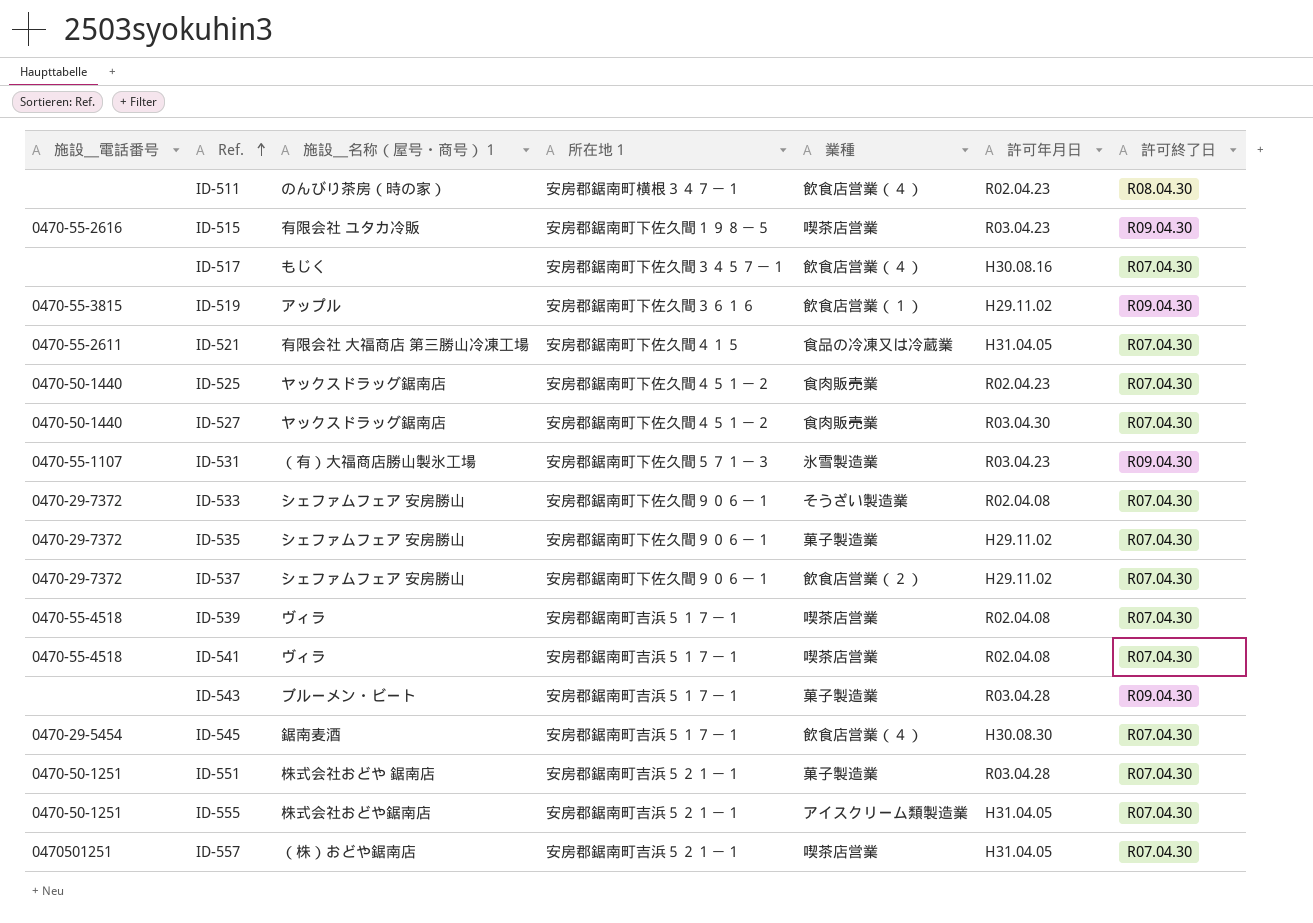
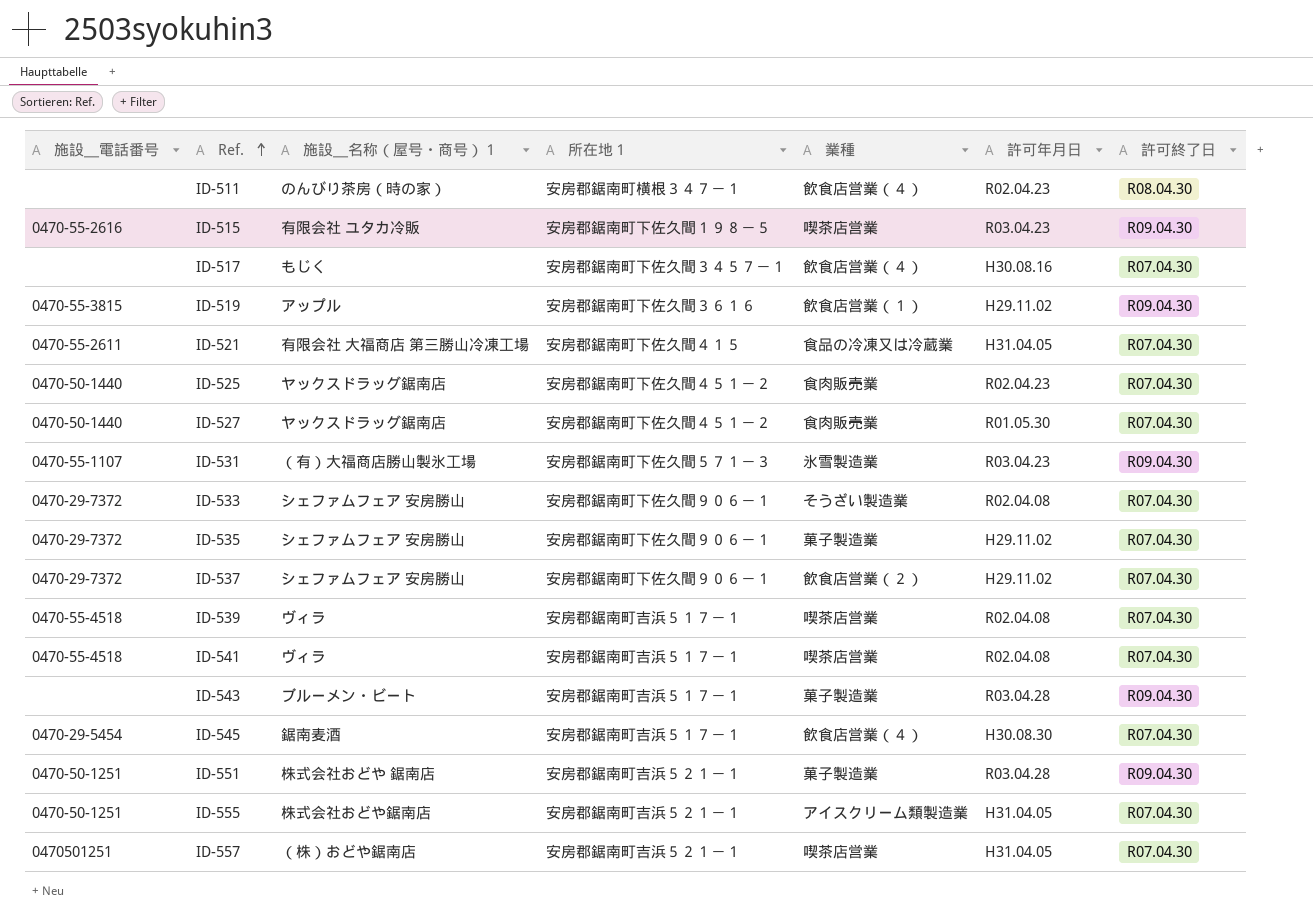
ID-527 | 許可年月日: R03.04.30 -> R01.05.30
ID-551 | 許可終了日: R07.04.30 -> R09.04.30

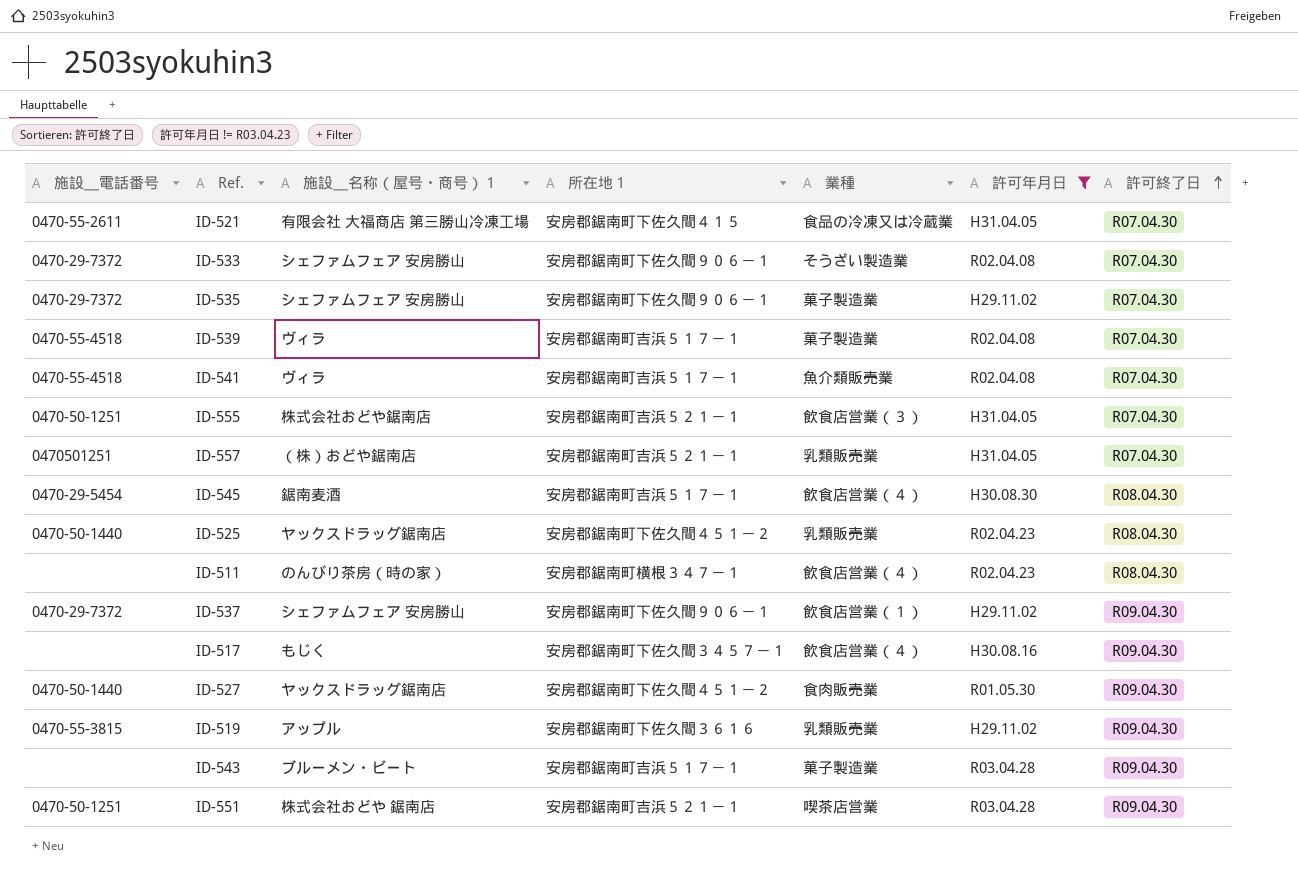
filter: none -> 許可年月日 != R03.04.23
row order: Ref. ascending -> 許可終了日 ascending
ID-539 | 業種: 喫茶店営業 -> 菓子製造業
ID-541 | 業種: 喫茶店営業 -> 魚介類販売業
ID-555 | 業種: アイスクリーム類製造業 -> 飲食店営業（３）
ID-557 | 業種: 喫茶店営業 -> 乳類販売業
ID-545 | 許可終了日: R07.04.30 -> R08.04.30
ID-525 | 業種: 食肉販売業 -> 乳類販売業
ID-525 | 許可終了日: R07.04.30 -> R08.04.30
ID-537 | 業種: 飲食店営業（２） -> 飲食店営業（１）
ID-537 | 許可終了日: R07.04.30 -> R09.04.30
ID-517 | 許可終了日: R07.04.30 -> R09.04.30
ID-527 | 許可終了日: R07.04.30 -> R09.04.30
ID-519 | 業種: 飲食店営業（１） -> 乳類販売業
ID-551 | 業種: 菓子製造業 -> 喫茶店営業

